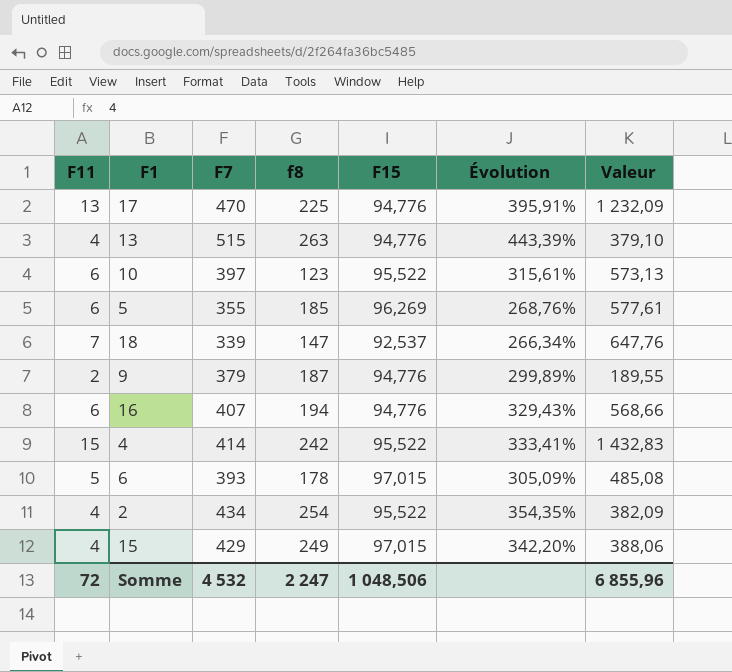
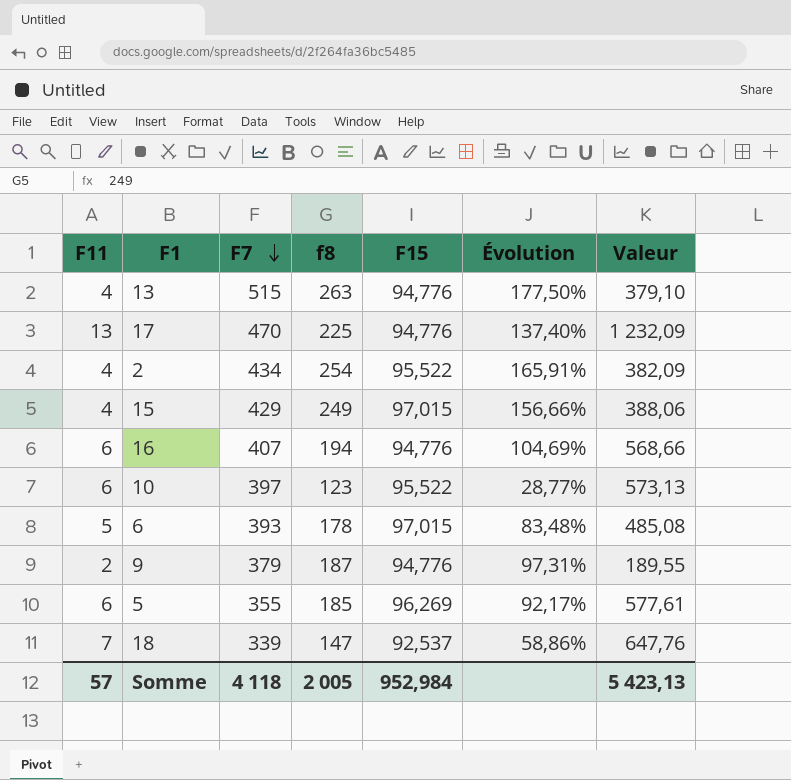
row order: none -> F7 descending
column Évolution | formula: ([F7] - [F15]) / [F15] -> ([f8] - [F15]) / [F15]
row 4: 15 | 414 | 242 | 95,522 | 333,41% | 1 432,83 -> none
Somme | F11: 72 -> 57
Somme | F7: 4 532 -> 4 118
Somme | f8: 2 247 -> 2 005
Somme | F15: 1 048,506 -> 952,984
Somme | Valeur: 6 855,96 -> 5 423,13

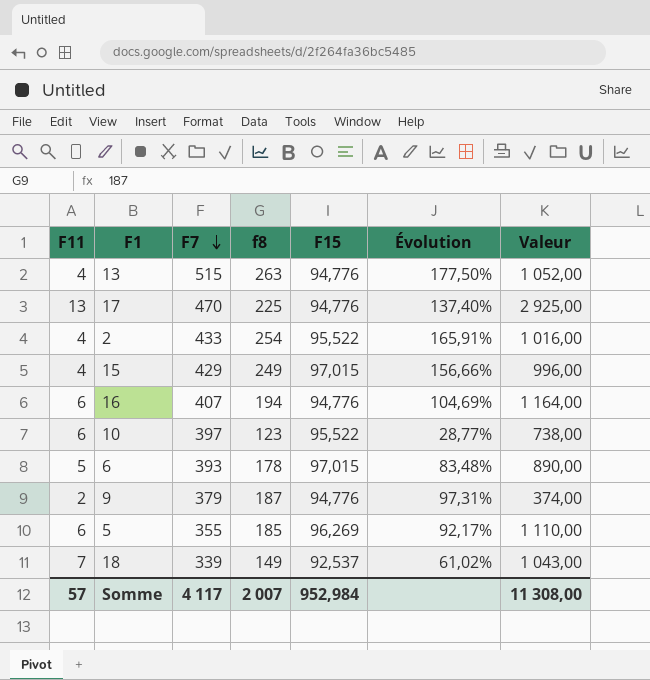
column Valeur | formula: [F11] * [F15] -> [F11] * [f8]
2 | F7: 434 -> 433
18 | f8: 147 -> 149
18 | Évolution: 58,86% -> 61,02%
Somme | F7: 4 118 -> 4 117
Somme | f8: 2 005 -> 2 007
Somme | Valeur: 5 423,13 -> 11 308,00

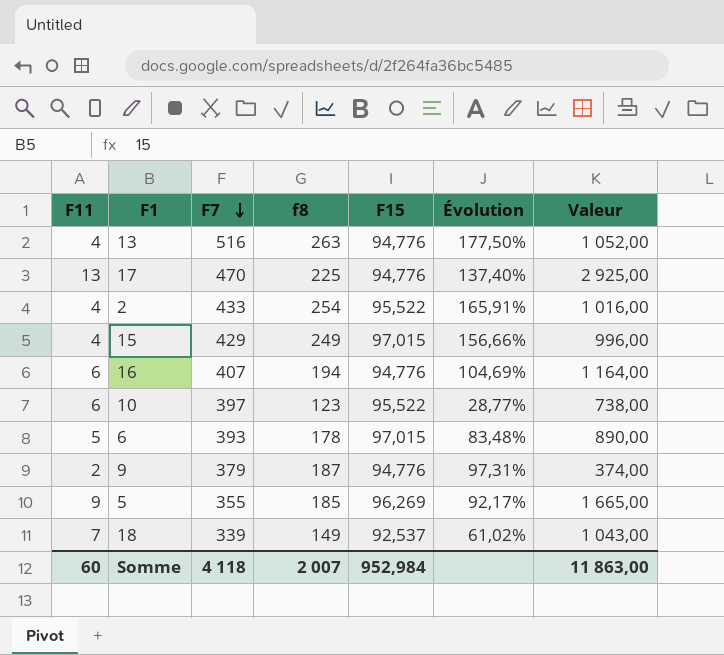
13 | F7: 515 -> 516
5 | F11: 6 -> 9
5 | Valeur: 1 110,00 -> 1 665,00
Somme | F11: 57 -> 60
Somme | F7: 4 117 -> 4 118
Somme | Valeur: 11 308,00 -> 11 863,00

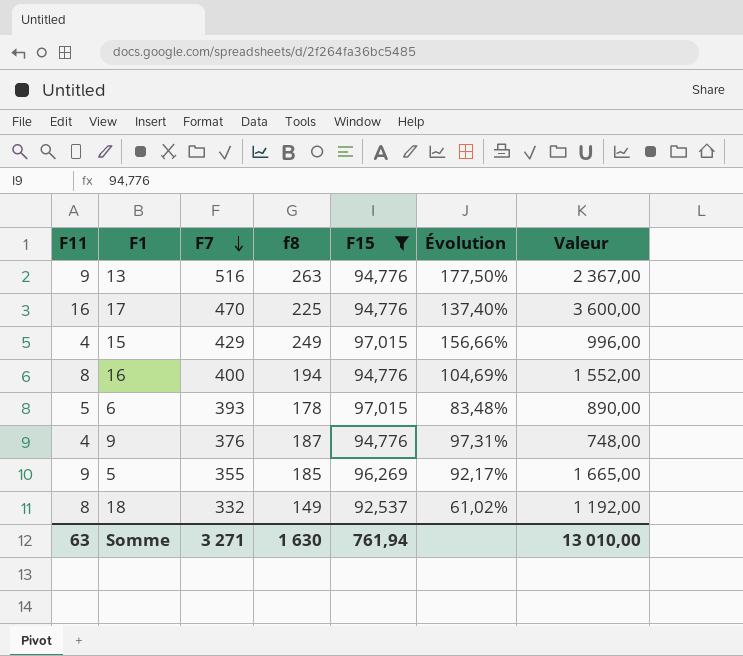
filter: none -> F15 != 95,522
13 | F11: 4 -> 9
13 | Valeur: 1 052,00 -> 2 367,00
17 | F11: 13 -> 16
17 | Valeur: 2 925,00 -> 3 600,00
16 | F11: 6 -> 8
16 | F7: 407 -> 400
16 | Valeur: 1 164,00 -> 1 552,00
9 | F11: 2 -> 4
9 | F7: 379 -> 376
9 | Valeur: 374,00 -> 748,00
18 | F11: 7 -> 8
18 | F7: 339 -> 332
18 | Valeur: 1 043,00 -> 1 192,00
Somme | F11: 60 -> 63
Somme | F7: 4 118 -> 3 271
Somme | f8: 2 007 -> 1 630
Somme | F15: 952,984 -> 761,94
Somme | Valeur: 11 863,00 -> 13 010,00

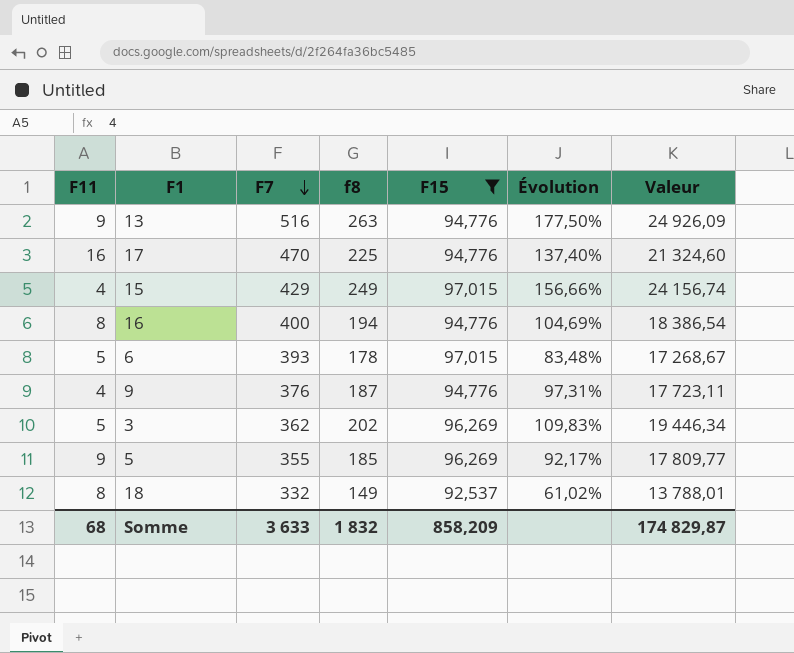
column Valeur | formula: [F11] * [f8] -> [f8] * [F15]
row 3: none -> 5 | 362 | 202 | 96,269 | 109,83% | 19 446,34
Somme | F11: 63 -> 68
Somme | F7: 3 271 -> 3 633
Somme | f8: 1 630 -> 1 832
Somme | F15: 761,94 -> 858,209
Somme | Valeur: 13 010,00 -> 174 829,87

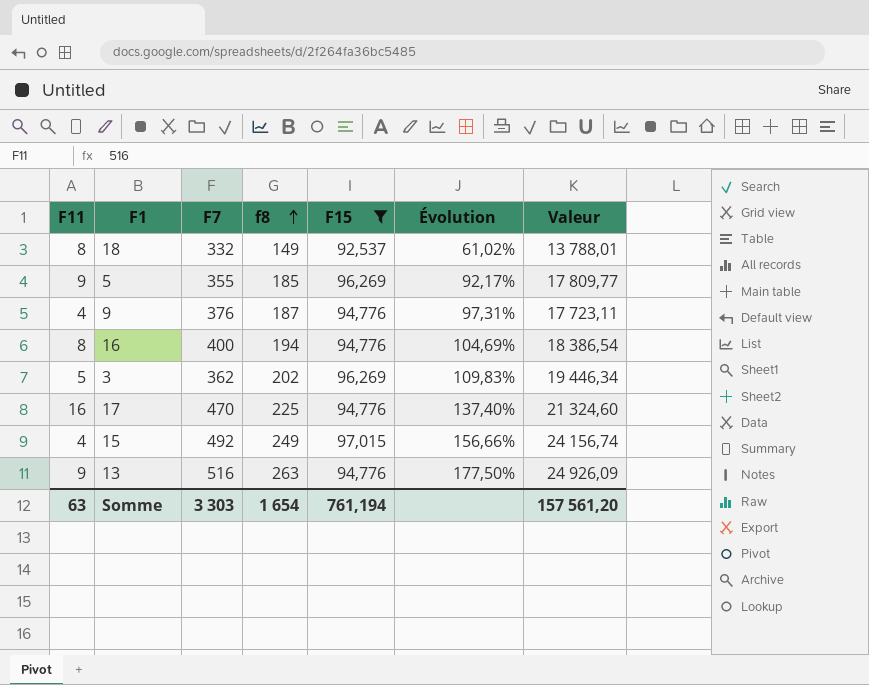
row order: F7 descending -> f8 ascending
row 6: 5 | 393 | 178 | 97,015 | 83,48% | 17 268,67 -> none
15 | F7: 429 -> 492
Somme | F11: 68 -> 63
Somme | F7: 3 633 -> 3 303
Somme | f8: 1 832 -> 1 654
Somme | F15: 858,209 -> 761,194
Somme | Valeur: 174 829,87 -> 157 561,20

